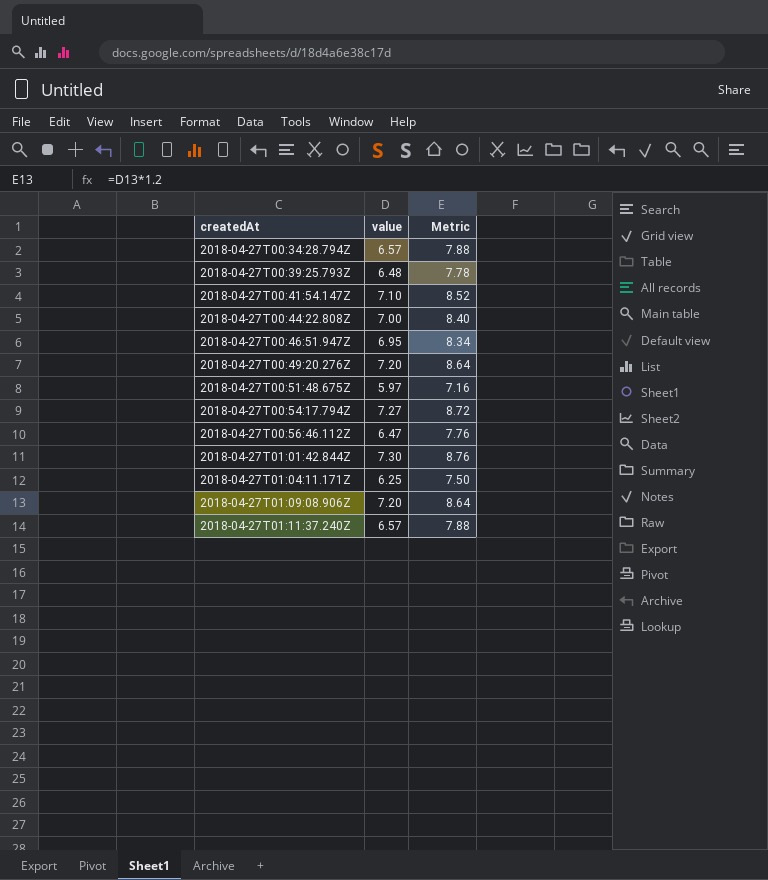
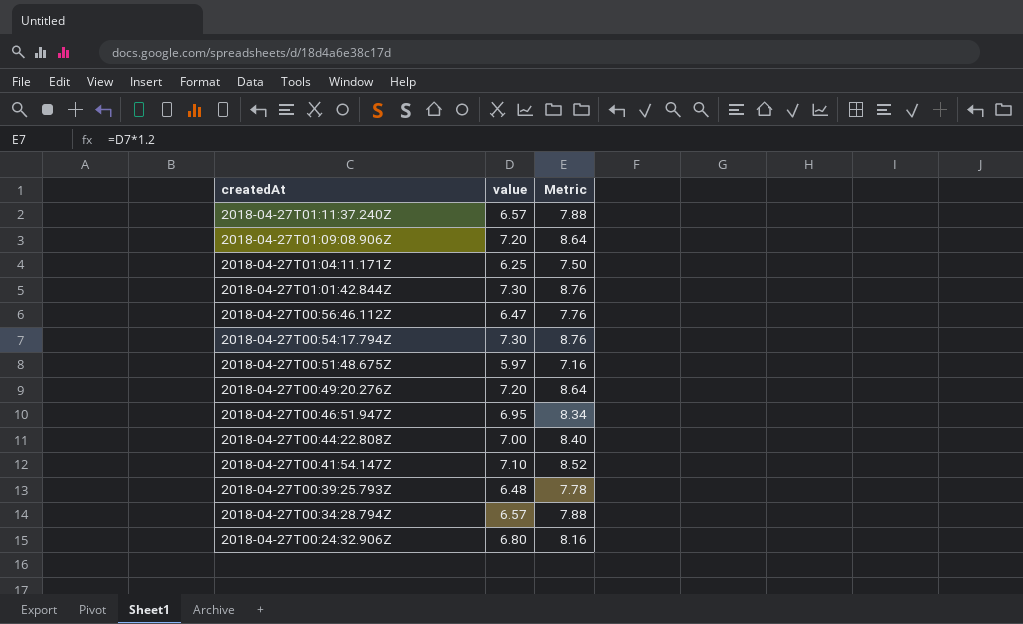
row order: createdAt ascending -> createdAt descending
2018-04-27T00:54:17.794Z | value: 7.27 -> 7.30
2018-04-27T00:54:17.794Z | Metric: 8.72 -> 8.76
row 2018-04-27T00:24:32.906Z: none -> 6.80 | 8.16

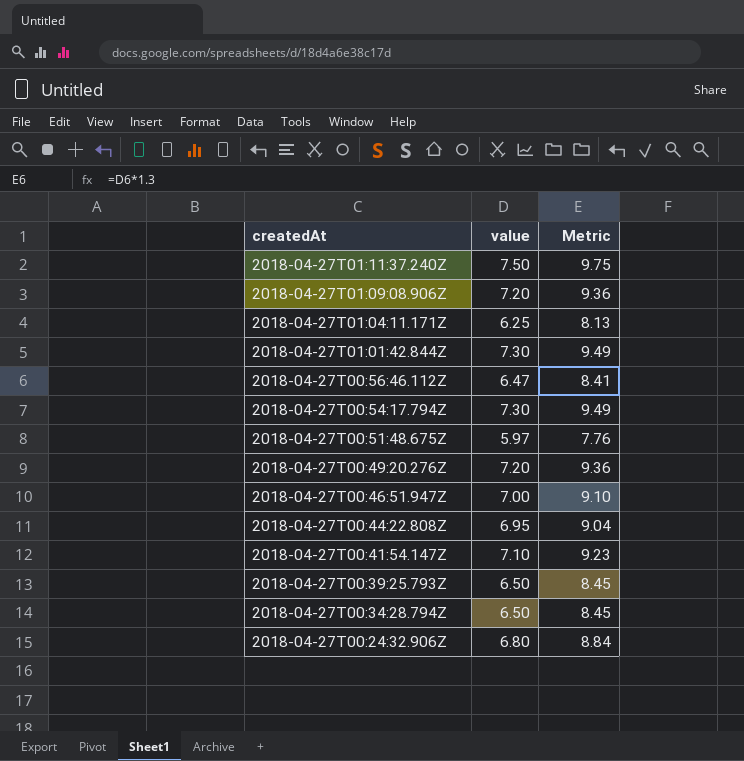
column Metric | formula: [value] * 1.2 -> [value] * 1.3
2018-04-27T01:11:37.240Z | value: 6.57 -> 7.50
2018-04-27T00:46:51.947Z | value: 6.95 -> 7.00
2018-04-27T00:44:22.808Z | value: 7.00 -> 6.95
2018-04-27T00:39:25.793Z | value: 6.48 -> 6.50
2018-04-27T00:34:28.794Z | value: 6.57 -> 6.50

